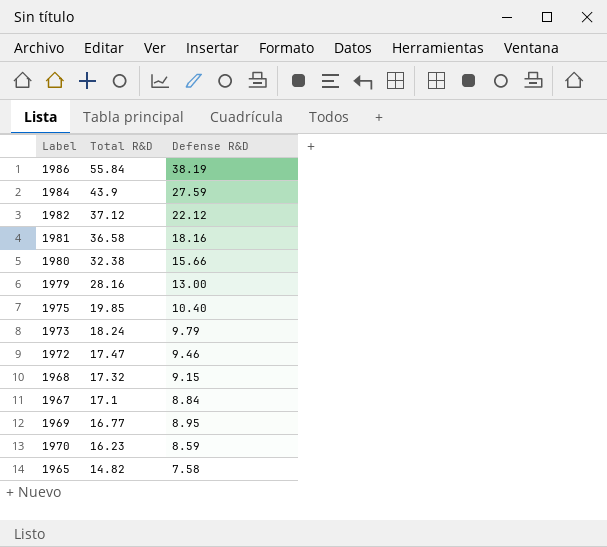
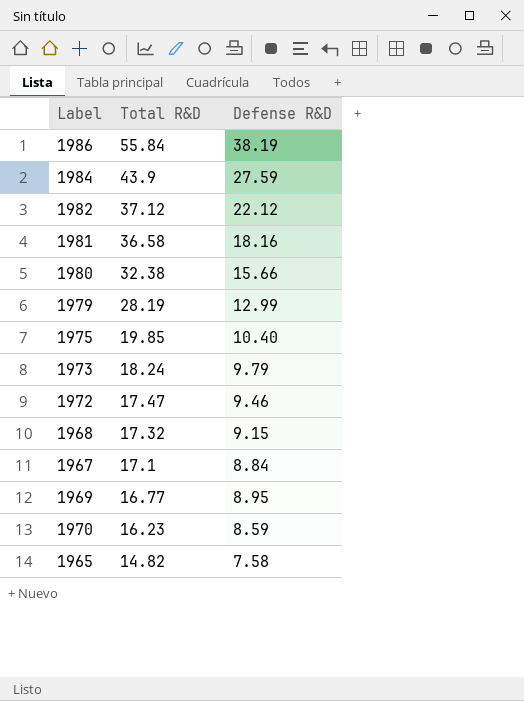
1979 | Total R&D: 28.16 -> 28.19
1979 | Defense R&D: 13.00 -> 12.99

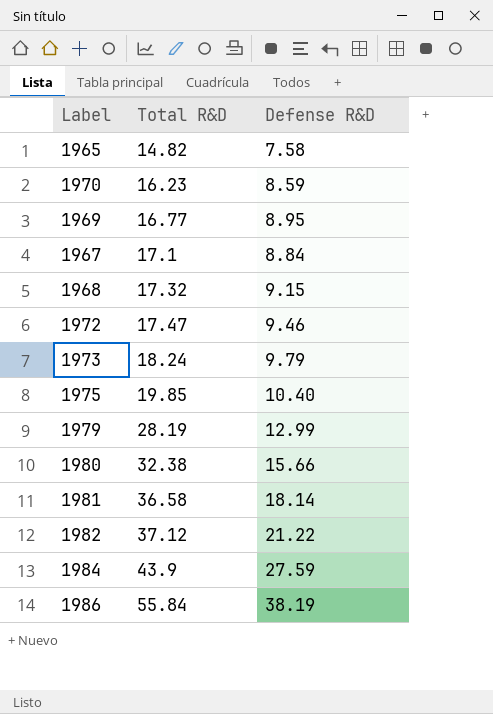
row order: Total R&D descending -> Total R&D ascending
1981 | Defense R&D: 18.16 -> 18.14
1982 | Defense R&D: 22.12 -> 21.22

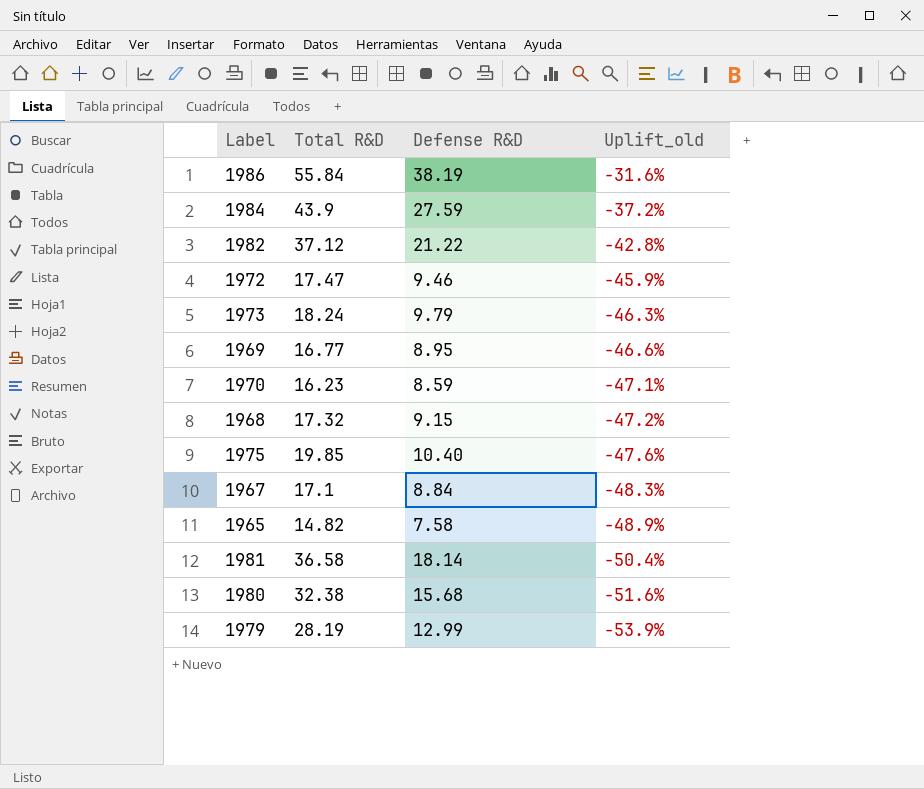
row order: Total R&D ascending -> Uplift_old descending
column Uplift_old | formula: none -> ([Defense R&D] - [Total R&D]) / [Total R&D]
1980 | Defense R&D: 15.66 -> 15.68

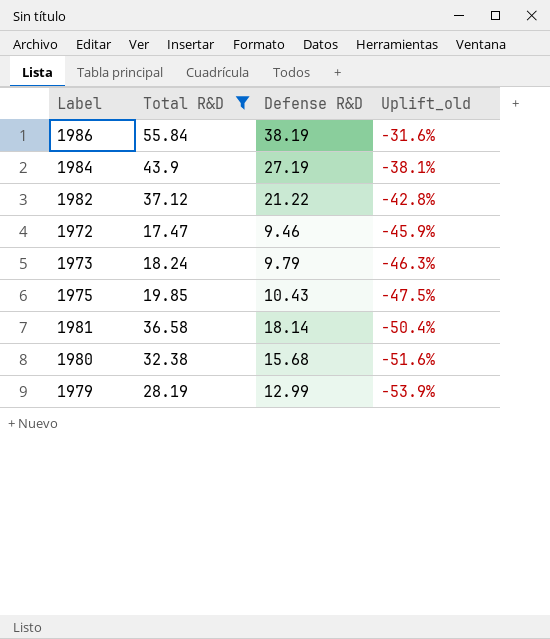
filter: none -> Total R&D >= 17.47
1984 | Defense R&D: 27.59 -> 27.19
1984 | Uplift_old: -37.2% -> -38.1%
1975 | Defense R&D: 10.40 -> 10.43
1975 | Uplift_old: -47.6% -> -47.5%

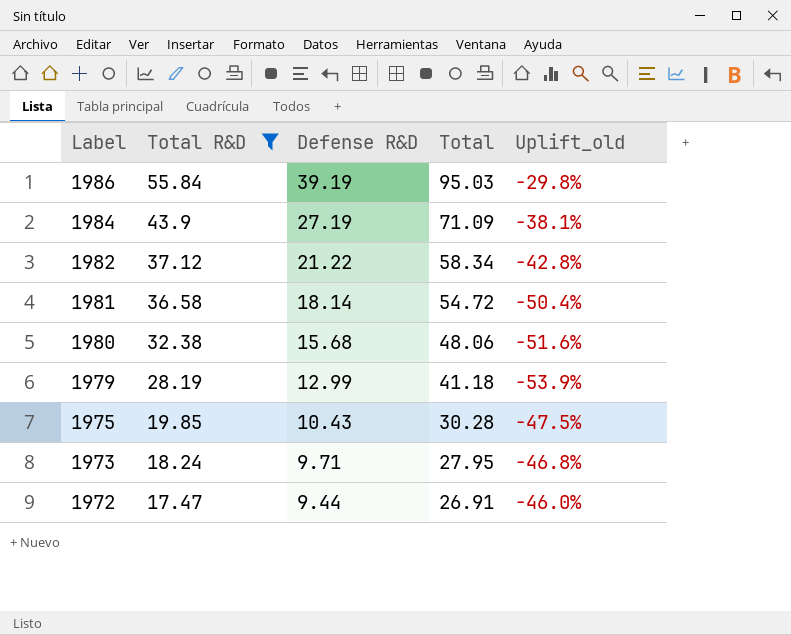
row order: Uplift_old descending -> Label descending
column Total | formula: none -> [Total R&D] + [Defense R&D]
1986 | Defense R&D: 38.19 -> 39.19
1986 | Uplift_old: -31.6% -> -29.8%
1973 | Defense R&D: 9.79 -> 9.71
1973 | Uplift_old: -46.3% -> -46.8%
1972 | Defense R&D: 9.46 -> 9.44
1972 | Uplift_old: -45.9% -> -46.0%

